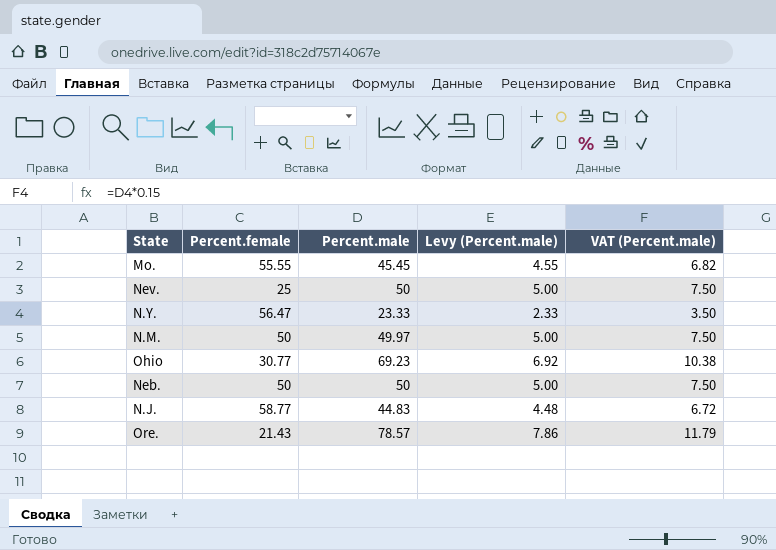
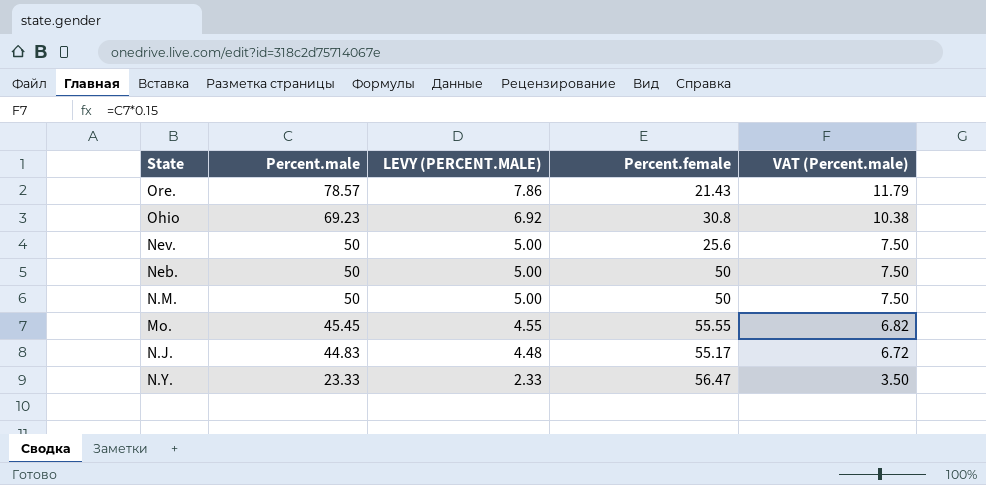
row order: none -> Percent.male descending
column name: Levy (Percent.male) -> LEVY (PERCENT.MALE)
column Percent.female | position: 2 -> 4
Ohio | Percent.female: 30.77 -> 30.8
Nev. | Percent.female: 25 -> 25.6
N.M. | Percent.male: 49.97 -> 50
N.J. | Percent.female: 58.77 -> 55.17

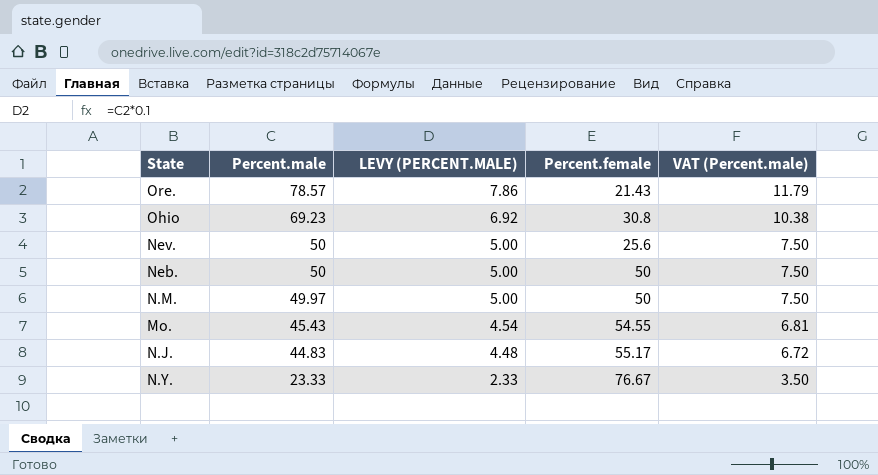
N.M. | Percent.male: 50 -> 49.97
Mo. | Percent.male: 45.45 -> 45.43
Mo. | LEVY (PERCENT.MALE): 4.55 -> 4.54
Mo. | Percent.female: 55.55 -> 54.55
Mo. | VAT (Percent.male): 6.82 -> 6.81
N.Y. | Percent.female: 56.47 -> 76.67

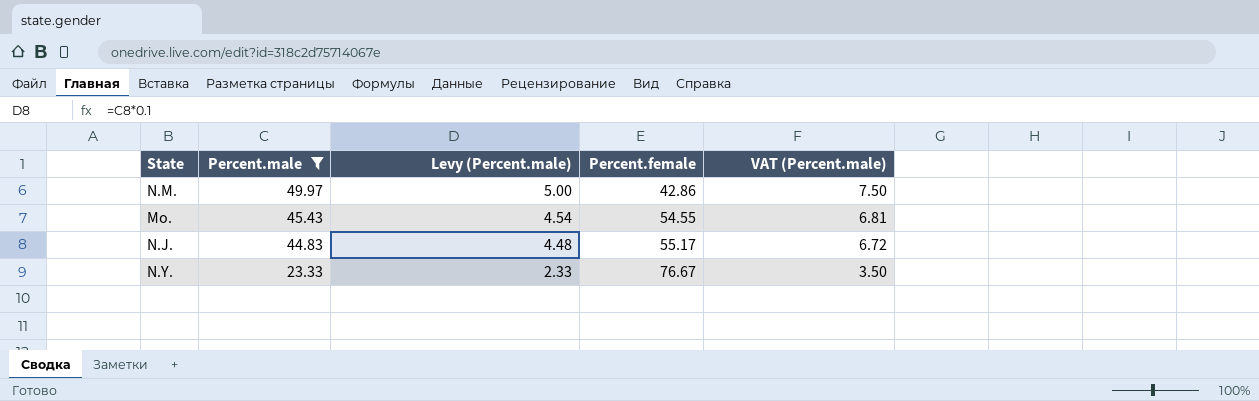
filter: none -> Percent.male <= 49.97
column name: LEVY (PERCENT.MALE) -> Levy (Percent.male)
N.M. | Percent.female: 50 -> 42.86

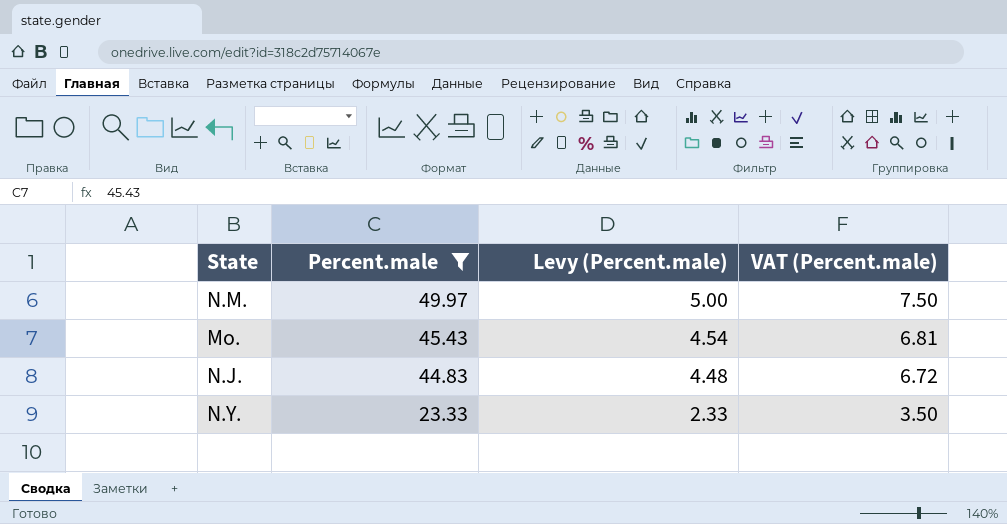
column Percent.female | position: 4 -> none

